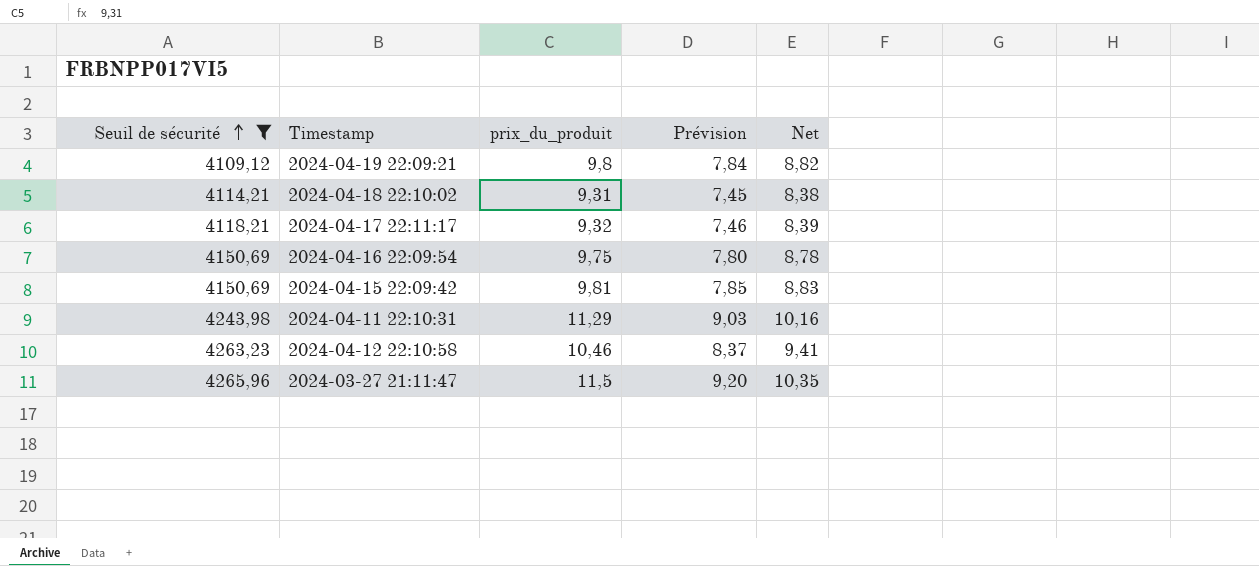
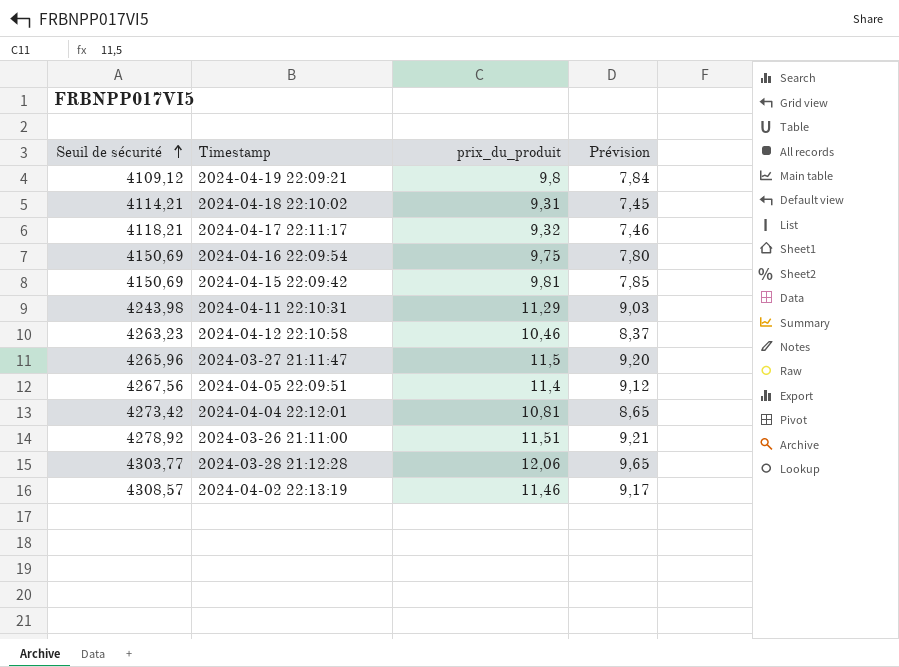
filter: Seuil de sécurité <= 4265,96 -> none
column Net | formula: [prix_du_produit] * 0,9 -> none

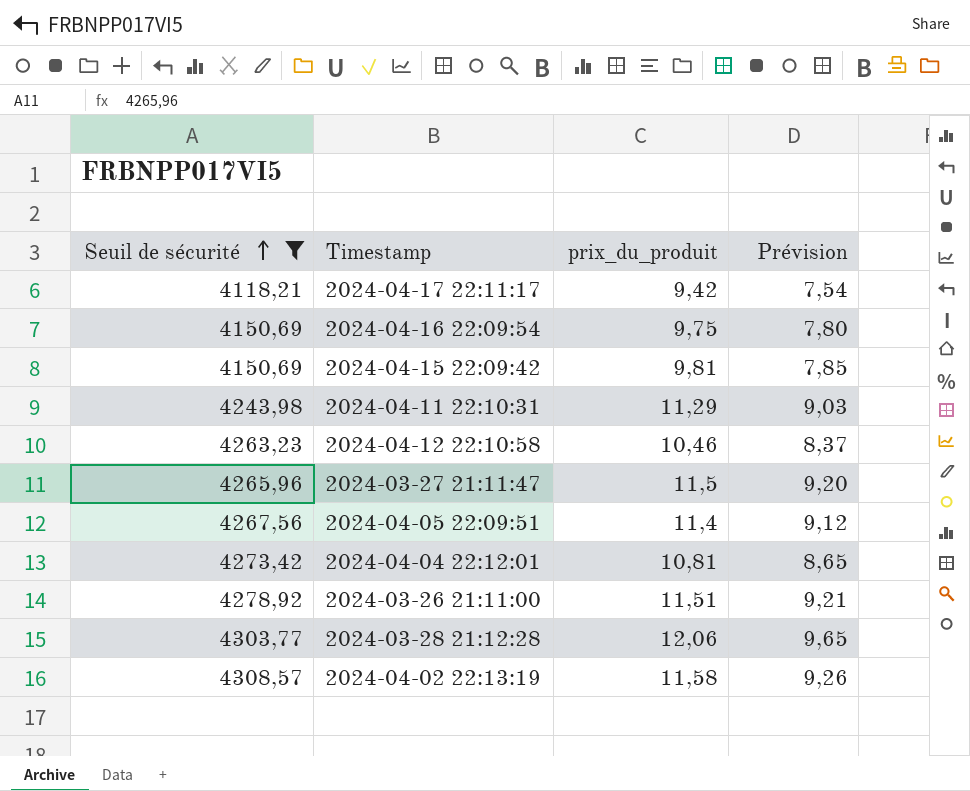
filter: none -> Seuil de sécurité >= 4118,21
2024-04-17 22:11:17 | prix_du_produit: 9,32 -> 9,42
2024-04-17 22:11:17 | Prévision: 7,46 -> 7,54
2024-04-02 22:13:19 | prix_du_produit: 11,46 -> 11,58
2024-04-02 22:13:19 | Prévision: 9,17 -> 9,26

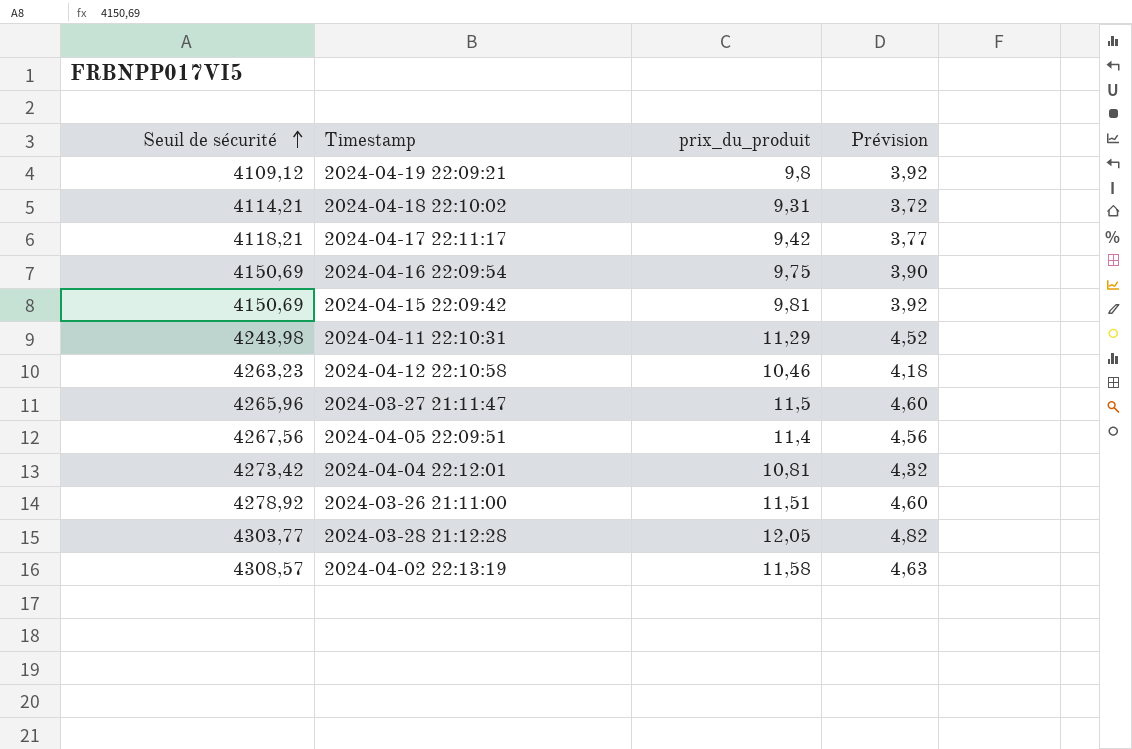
filter: Seuil de sécurité >= 4118,21 -> none
column Prévision | formula: [prix_du_produit] * 0,8 -> [prix_du_produit] * 0,4
2024-03-28 21:12:28 | prix_du_produit: 12,06 -> 12,05

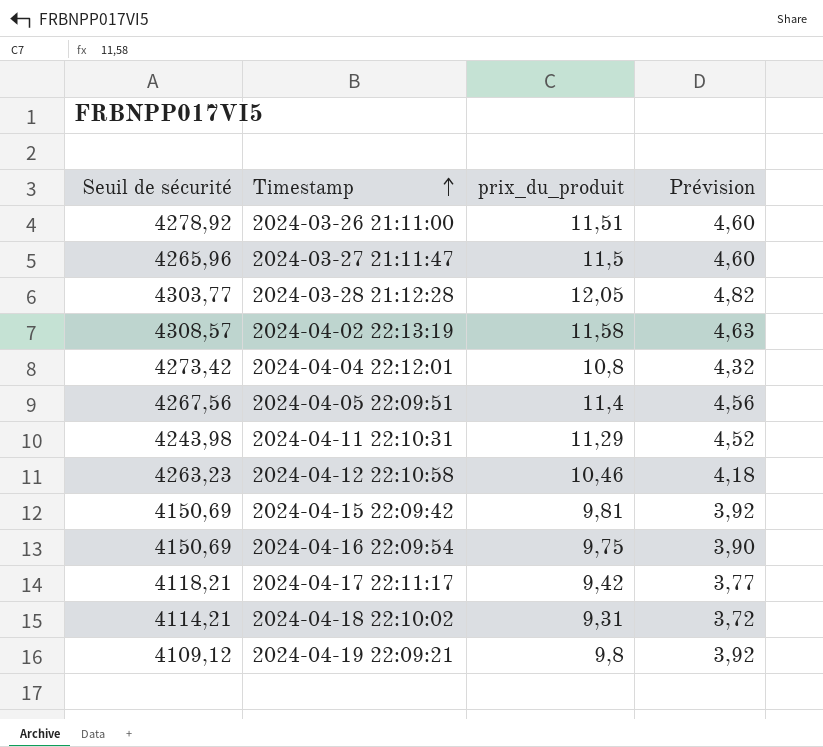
row order: Seuil de sécurité ascending -> Timestamp ascending
2024-04-04 22:12:01 | prix_du_produit: 10,81 -> 10,8

